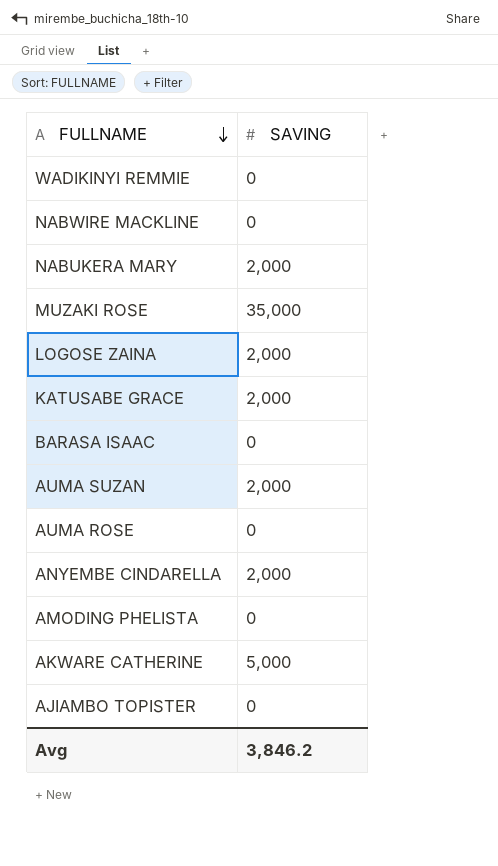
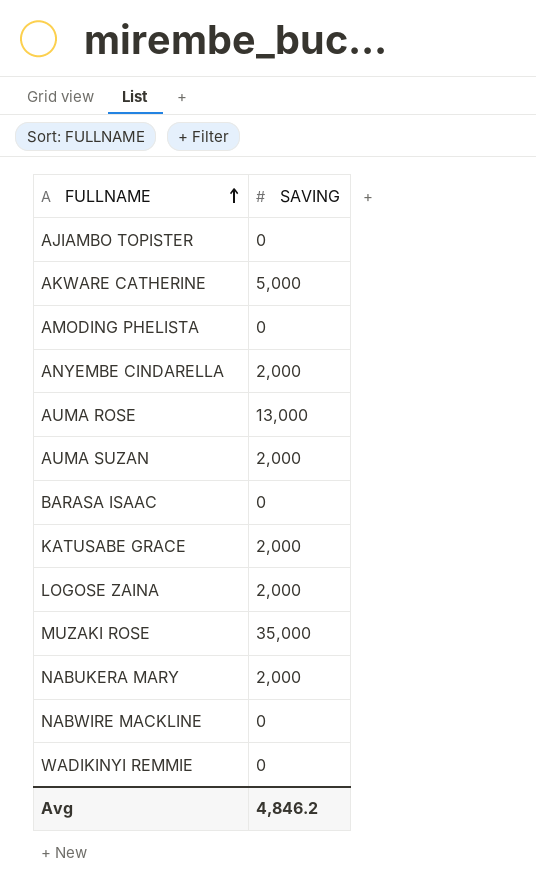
row order: FULLNAME descending -> FULLNAME ascending
AUMA ROSE | SAVING: 0 -> 13,000
Avg | SAVING: 3,846.2 -> 4,846.2

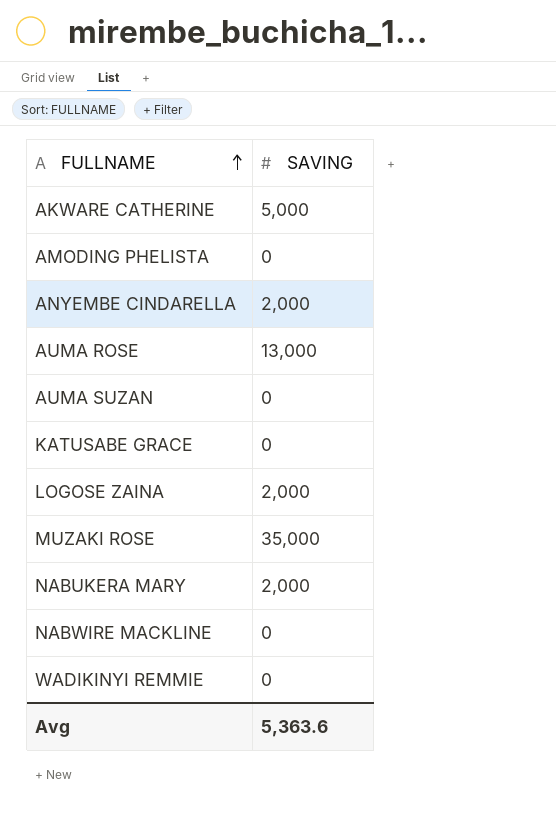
row AJIAMBO TOPISTER: 0 -> none
row BARASA ISAAC: 0 -> none
AUMA SUZAN | SAVING: 2,000 -> 0
KATUSABE GRACE | SAVING: 2,000 -> 0
Avg | SAVING: 4,846.2 -> 5,363.6

